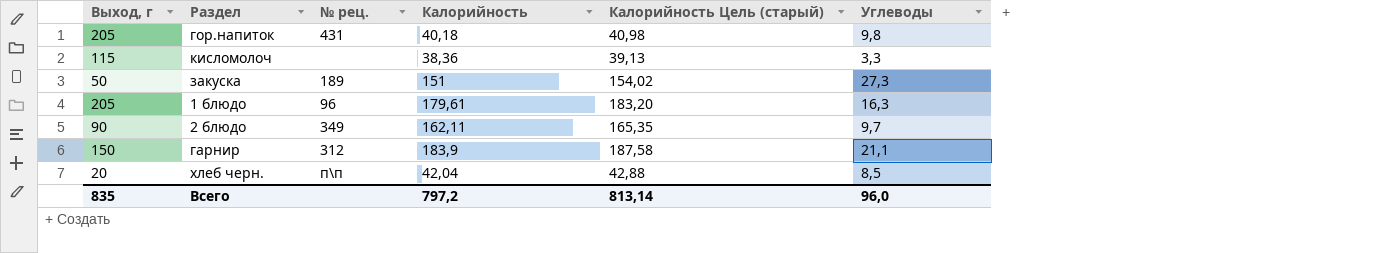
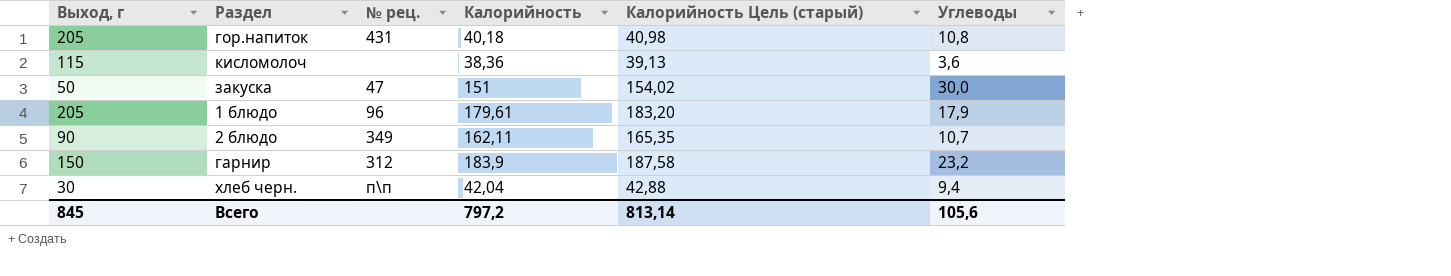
гор.напиток | Углеводы: 9,8 -> 10,8
кисломолоч | Углеводы: 3,3 -> 3,6
закуска | № рец.: 189 -> 47
закуска | Углеводы: 27,3 -> 30,0
1 блюдо | Углеводы: 16,3 -> 17,9
2 блюдо | Углеводы: 9,7 -> 10,7
гарнир | Углеводы: 21,1 -> 23,2
хлеб черн. | Выход, г: 20 -> 30
хлеб черн. | Углеводы: 8,5 -> 9,4
Всего | Выход, г: 835 -> 845
Всего | Углеводы: 96,0 -> 105,6

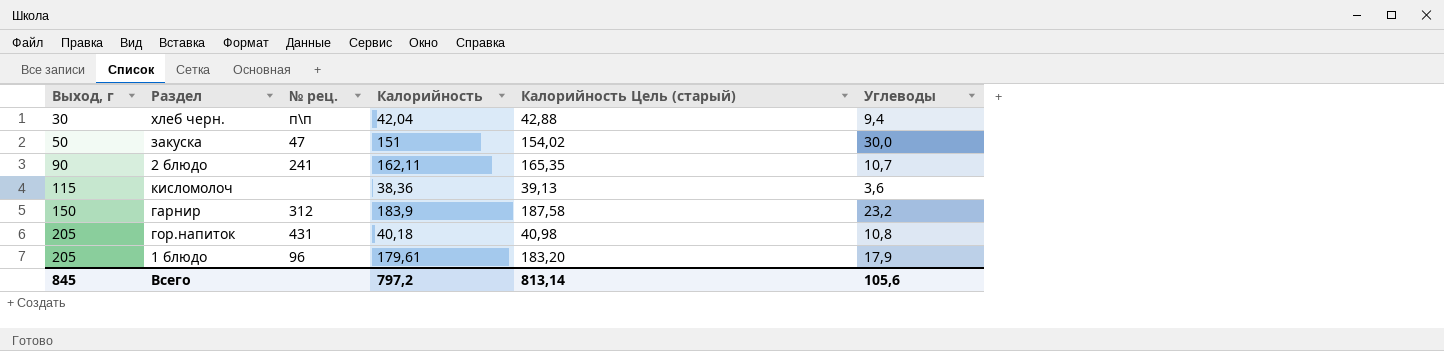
row order: none -> Выход, г ascending
2 блюдо | № рец.: 349 -> 241

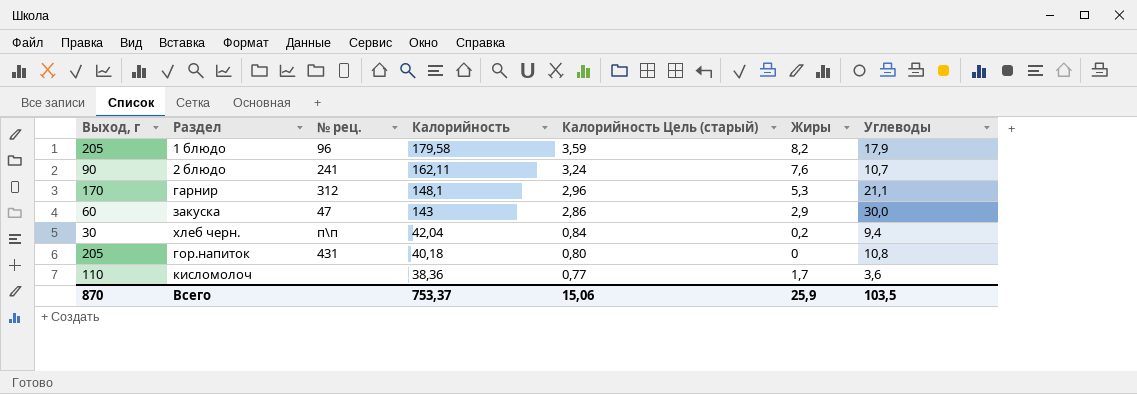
row order: Выход, г ascending -> Калорийность descending
column Калорийность Цель (старый) | formula: [Калорийность] * 1,02 -> [Калорийность] * 0,02
column Жиры | position: none -> 6
1 блюдо | Калорийность: 179,61 -> 179,58
гарнир | Выход, г: 150 -> 170
гарнир | Калорийность: 183,9 -> 148,1
гарнир | Углеводы: 23,2 -> 21,1
закуска | Выход, г: 50 -> 60
закуска | Калорийность: 151 -> 143
кисломолоч | Выход, г: 115 -> 110
Всего | Выход, г: 845 -> 870
Всего | Калорийность: 797,2 -> 753,37
Всего | Калорийность Цель (старый): 813,14 -> 15,06
Всего | Углеводы: 105,6 -> 103,5

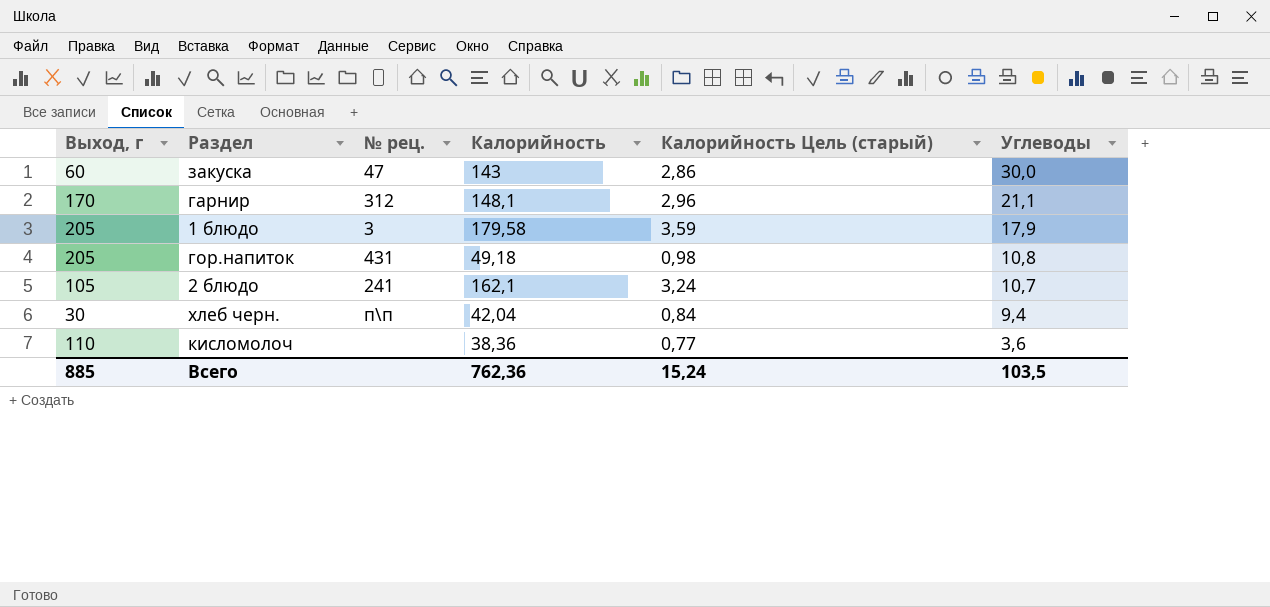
row order: Калорийность descending -> Углеводы descending
column Жиры | position: 6 -> none
1 блюдо | № рец.: 96 -> 3
гор.напиток | Калорийность: 40,18 -> 49,18
гор.напиток | Калорийность Цель (старый): 0,80 -> 0,98
2 блюдо | Выход, г: 90 -> 105
2 блюдо | Калорийность: 162,11 -> 162,1
Всего | Выход, г: 870 -> 885
Всего | Калорийность: 753,37 -> 762,36
Всего | Калорийность Цель (старый): 15,06 -> 15,24

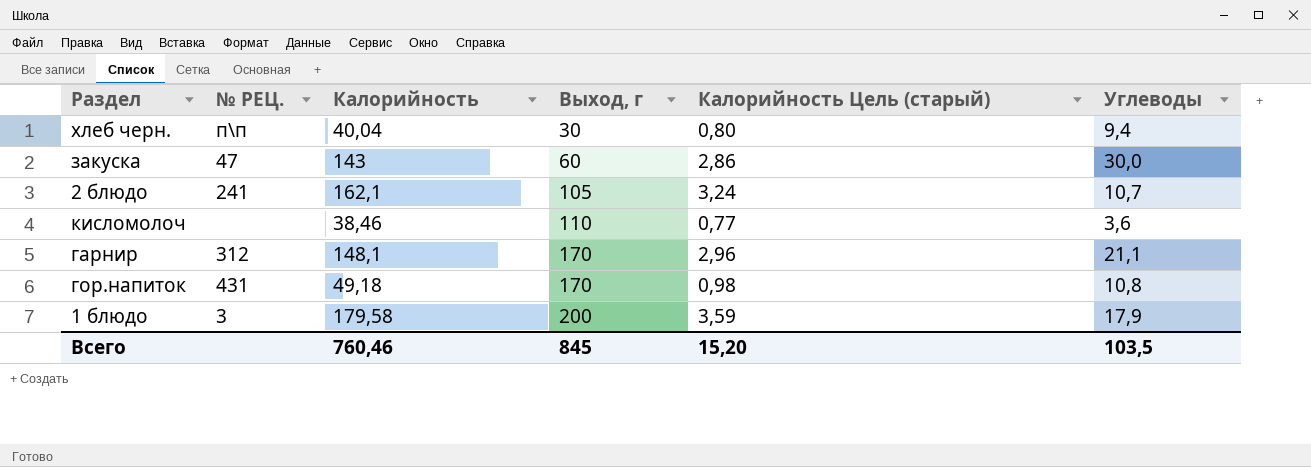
row order: Углеводы descending -> Выход, г ascending
column name: № рец. -> № РЕЦ.
column Выход, г | position: 1 -> 4
хлеб черн. | Калорийность: 42,04 -> 40,04
хлеб черн. | Калорийность Цель (старый): 0,84 -> 0,80
кисломолоч | Калорийность: 38,36 -> 38,46
гор.напиток | Выход, г: 205 -> 170
1 блюдо | Выход, г: 205 -> 200
Всего | Калорийность: 762,36 -> 760,46
Всего | Выход, г: 885 -> 845
Всего | Калорийность Цель (старый): 15,24 -> 15,20

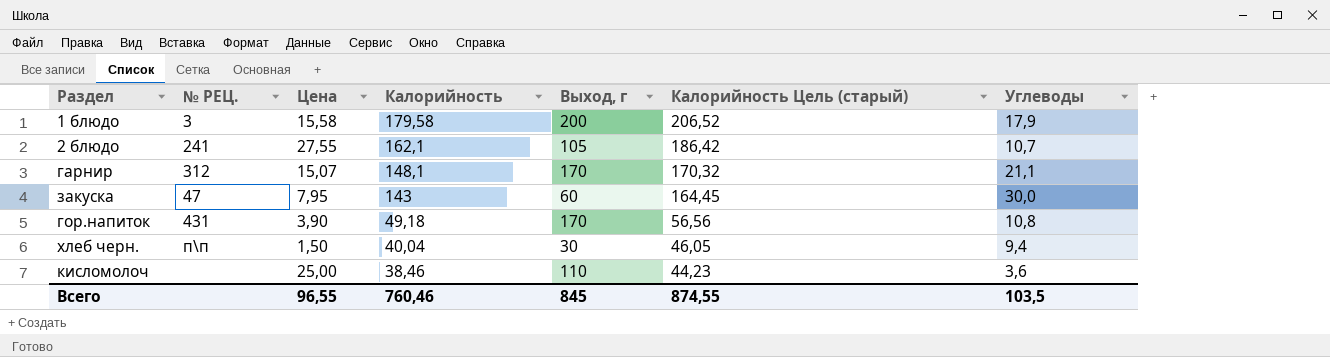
row order: Выход, г ascending -> Калорийность descending
column Цена | position: none -> 3
column Калорийность Цель (старый) | formula: [Калорийность] * 0,02 -> [Калорийность] * 1,15
Всего | Калорийность Цель (старый): 15,20 -> 874,55

